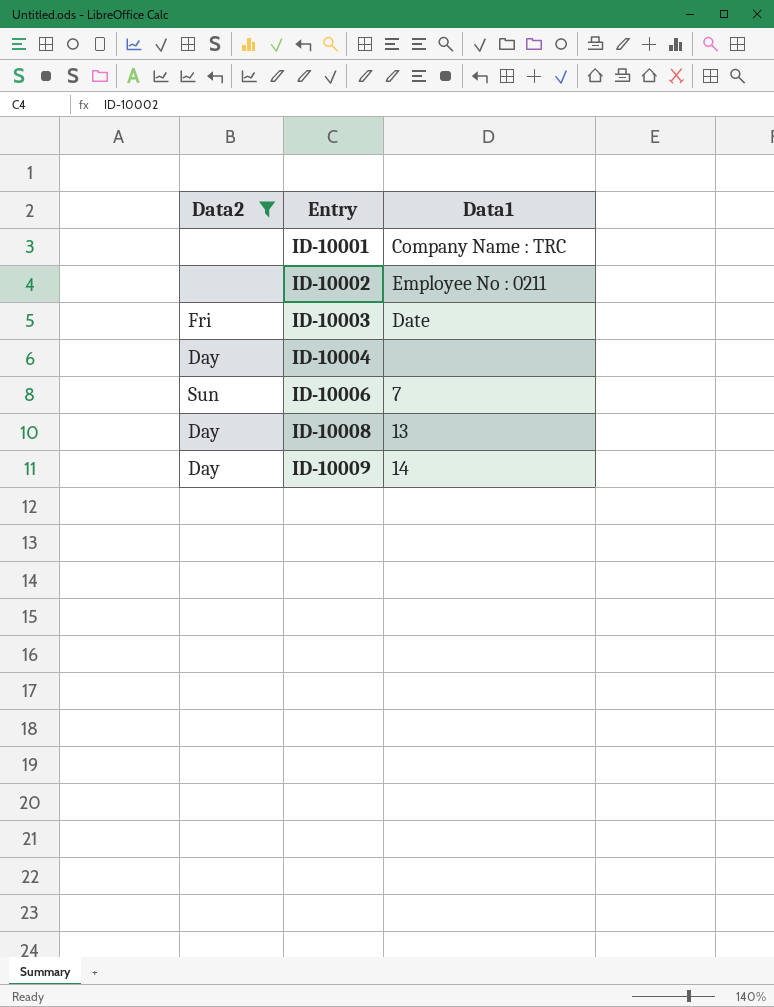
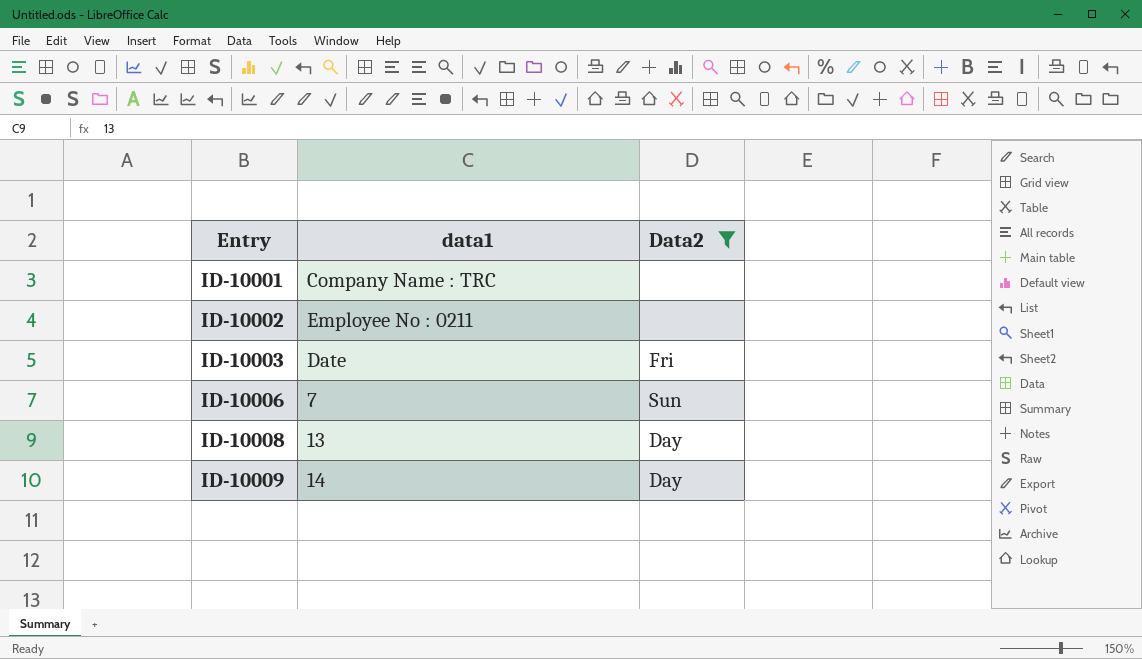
column name: Data1 -> data1
column Data2 | position: 1 -> 3
row ID-10004: Day | none -> none

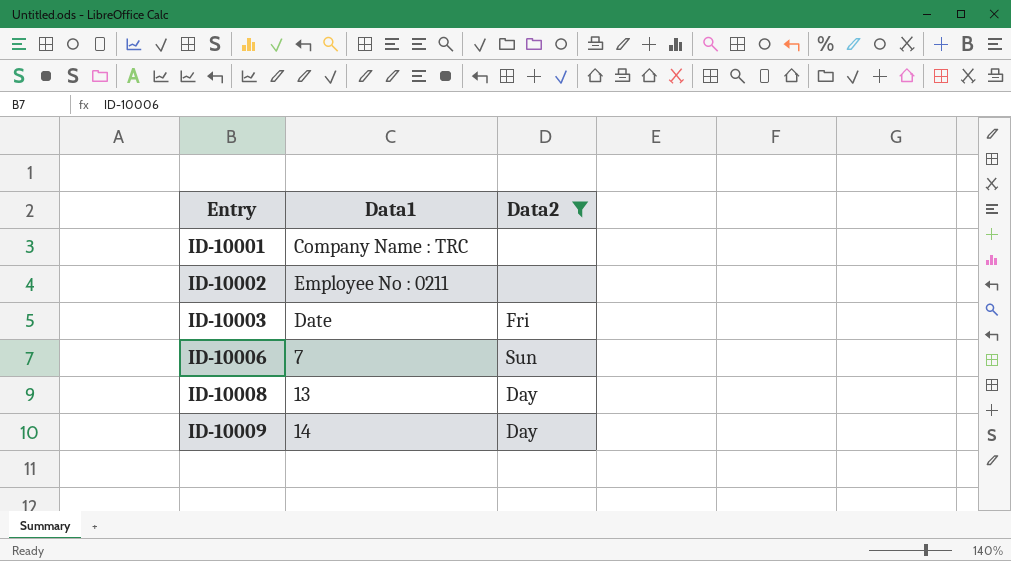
column name: data1 -> Data1

